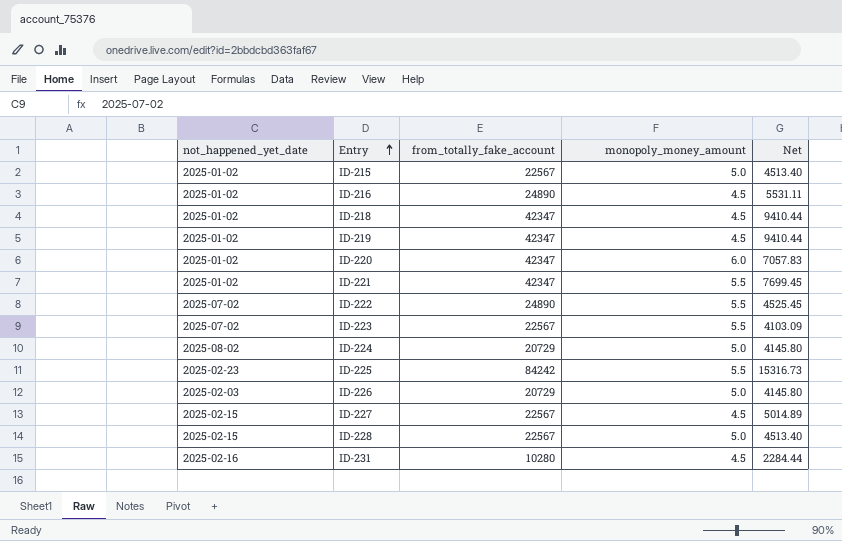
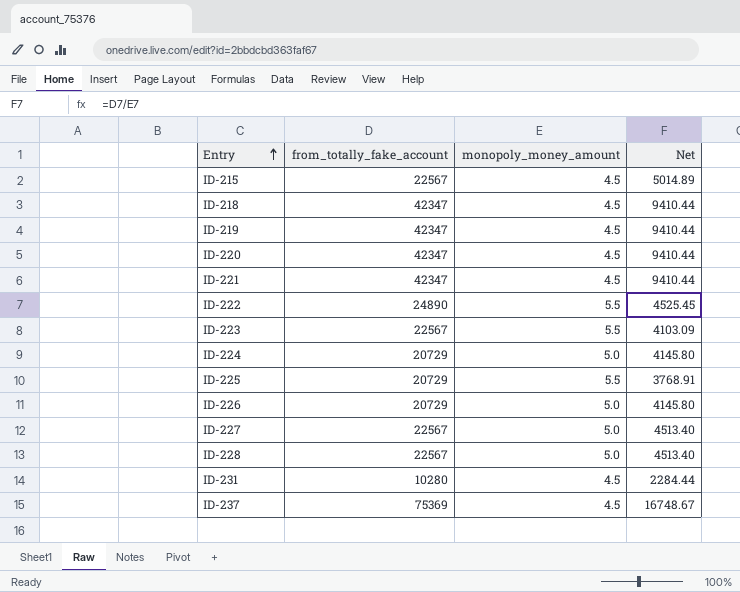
column not_happened_yet_date | position: 1 -> none
row ID-216: 2025-01-02 | 24890 | 4.5 | 5531.11 -> none
ID-215 | monopoly_money_amount: 5.0 -> 4.5
ID-215 | Net: 4513.40 -> 5014.89
ID-220 | monopoly_money_amount: 6.0 -> 4.5
ID-220 | Net: 7057.83 -> 9410.44
ID-221 | monopoly_money_amount: 5.5 -> 4.5
ID-221 | Net: 7699.45 -> 9410.44
ID-225 | from_totally_fake_account: 84242 -> 20729
ID-225 | Net: 15316.73 -> 3768.91
ID-227 | monopoly_money_amount: 4.5 -> 5.0
ID-227 | Net: 5014.89 -> 4513.40
row ID-237: none -> 75369 | 4.5 | 16748.67

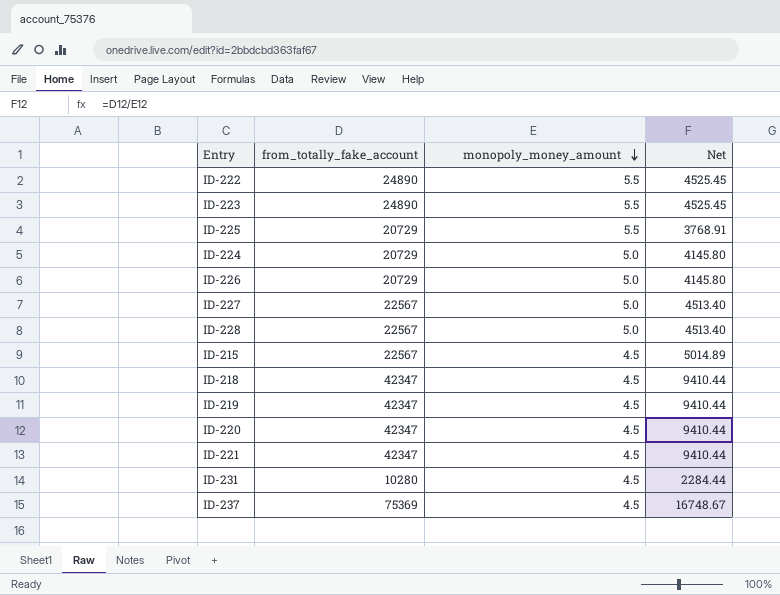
row order: Entry ascending -> monopoly_money_amount descending
ID-223 | from_totally_fake_account: 22567 -> 24890
ID-223 | Net: 4103.09 -> 4525.45

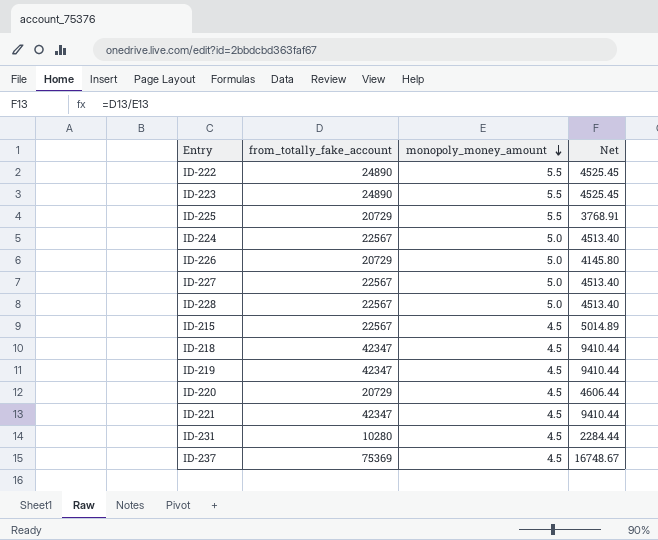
ID-224 | from_totally_fake_account: 20729 -> 22567
ID-224 | Net: 4145.80 -> 4513.40
ID-220 | from_totally_fake_account: 42347 -> 20729
ID-220 | Net: 9410.44 -> 4606.44

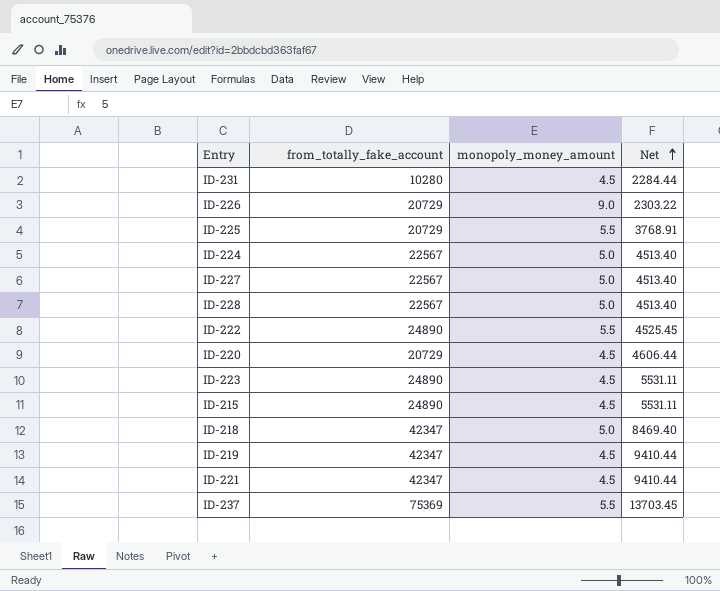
row order: monopoly_money_amount descending -> Net ascending
ID-226 | monopoly_money_amount: 5.0 -> 9.0
ID-226 | Net: 4145.80 -> 2303.22
ID-223 | monopoly_money_amount: 5.5 -> 4.5
ID-223 | Net: 4525.45 -> 5531.11
ID-215 | from_totally_fake_account: 22567 -> 24890
ID-215 | Net: 5014.89 -> 5531.11
ID-218 | monopoly_money_amount: 4.5 -> 5.0
ID-218 | Net: 9410.44 -> 8469.40
ID-237 | monopoly_money_amount: 4.5 -> 5.5
ID-237 | Net: 16748.67 -> 13703.45

